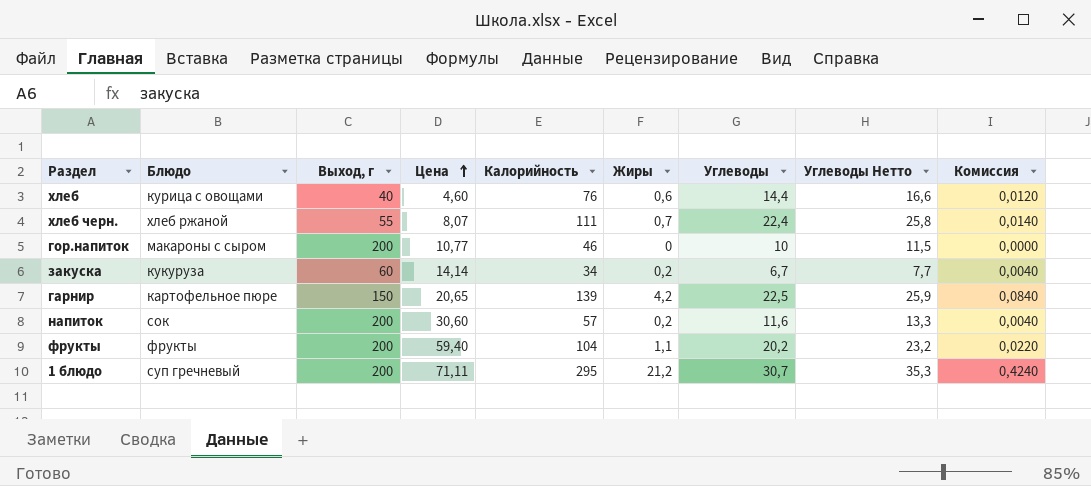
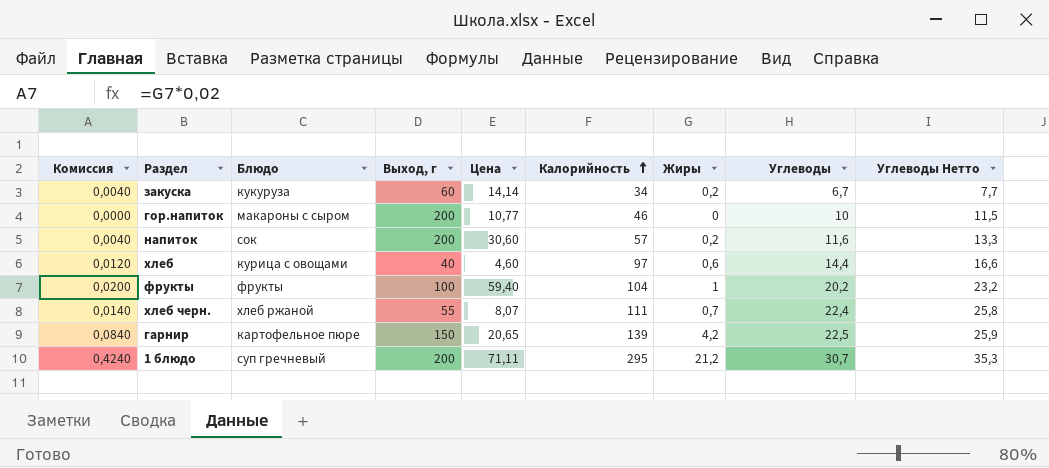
row order: Цена ascending -> Калорийность ascending
column Комиссия | position: 9 -> 1
хлеб | Калорийность: 76 -> 97
фрукты | Комиссия: 0,0220 -> 0,0200
фрукты | Выход, г: 200 -> 100
фрукты | Жиры: 1,1 -> 1

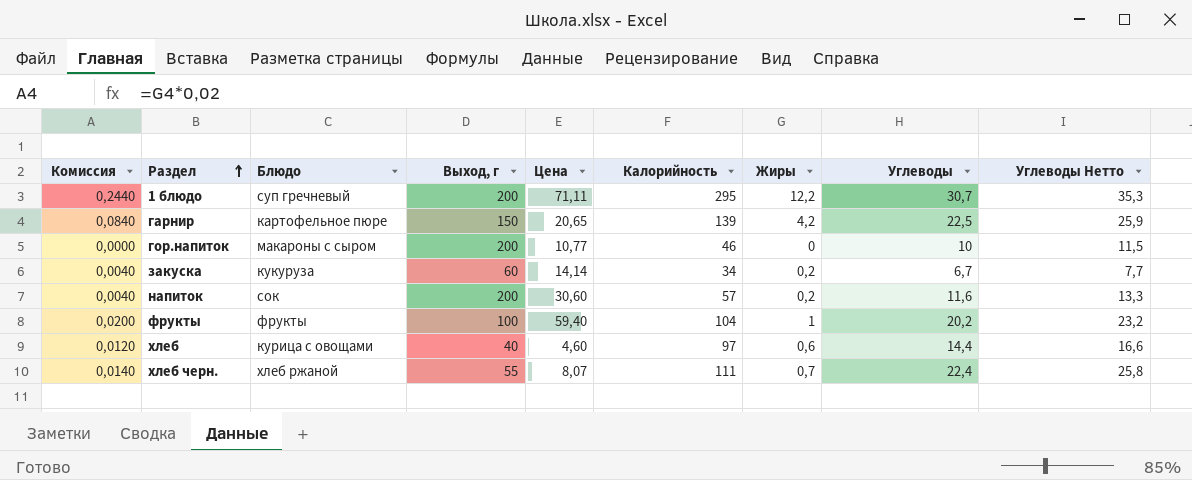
row order: Калорийность ascending -> Раздел ascending
1 блюдо | Комиссия: 0,4240 -> 0,2440
1 блюдо | Жиры: 21,2 -> 12,2

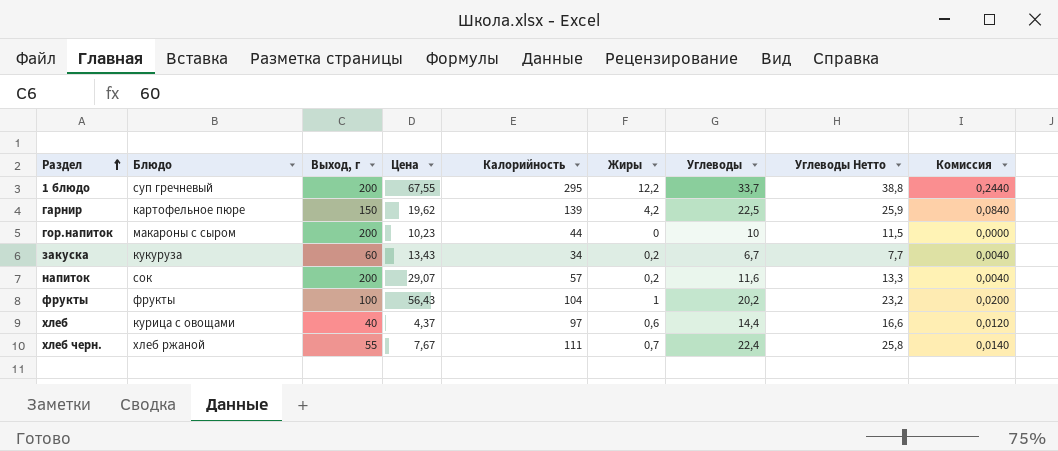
column Комиссия | position: 1 -> 9
1 блюдо | Цена: 71,11 -> 67,55
1 блюдо | Углеводы: 30,7 -> 33,7
1 блюдо | Углеводы Нетто: 35,3 -> 38,8
гарнир | Цена: 20,65 -> 19,62
гор.напиток | Цена: 10,77 -> 10,23
гор.напиток | Калорийность: 46 -> 44
закуска | Цена: 14,14 -> 13,43
напиток | Цена: 30,60 -> 29,07
фрукты | Цена: 59,40 -> 56,43
хлеб | Цена: 4,60 -> 4,37
хлеб черн. | Цена: 8,07 -> 7,67

